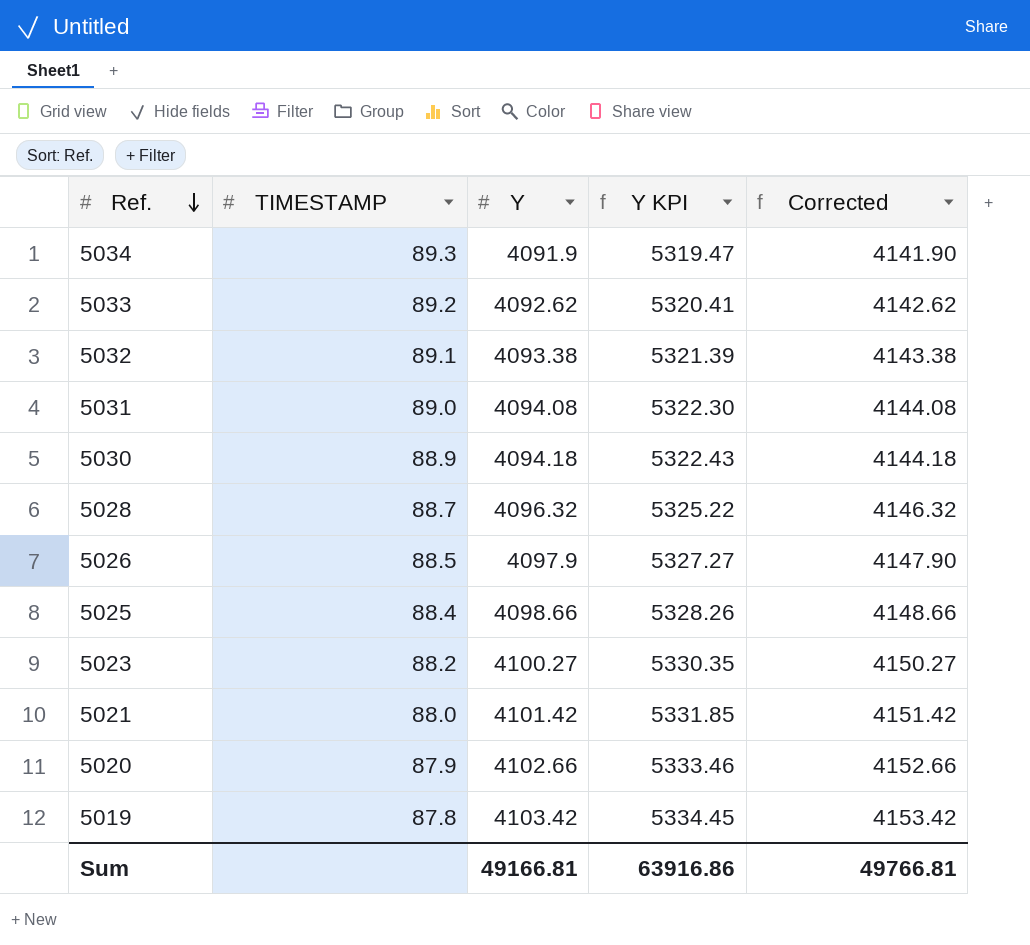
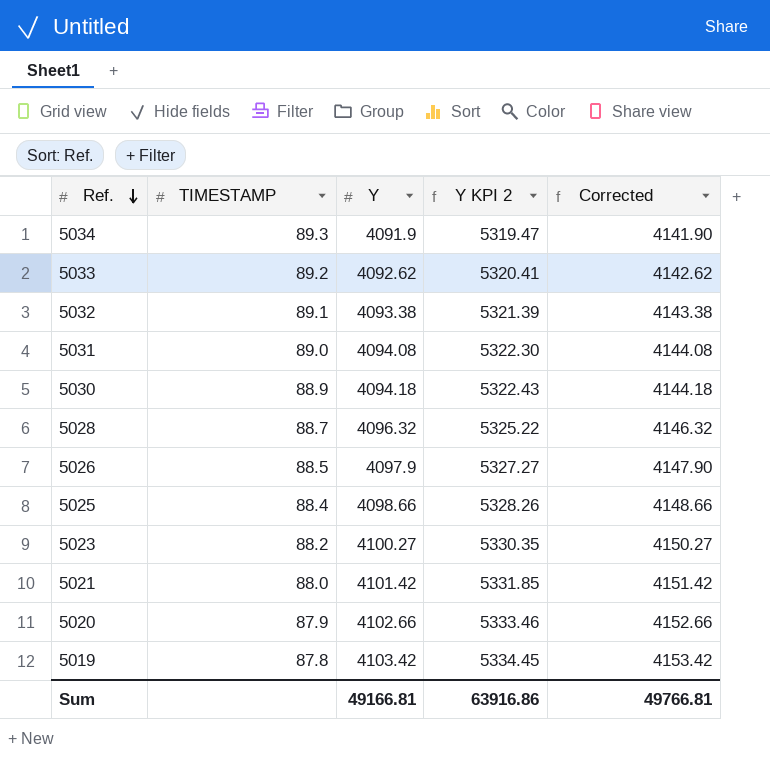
column name: Y KPI -> Y KPI 2

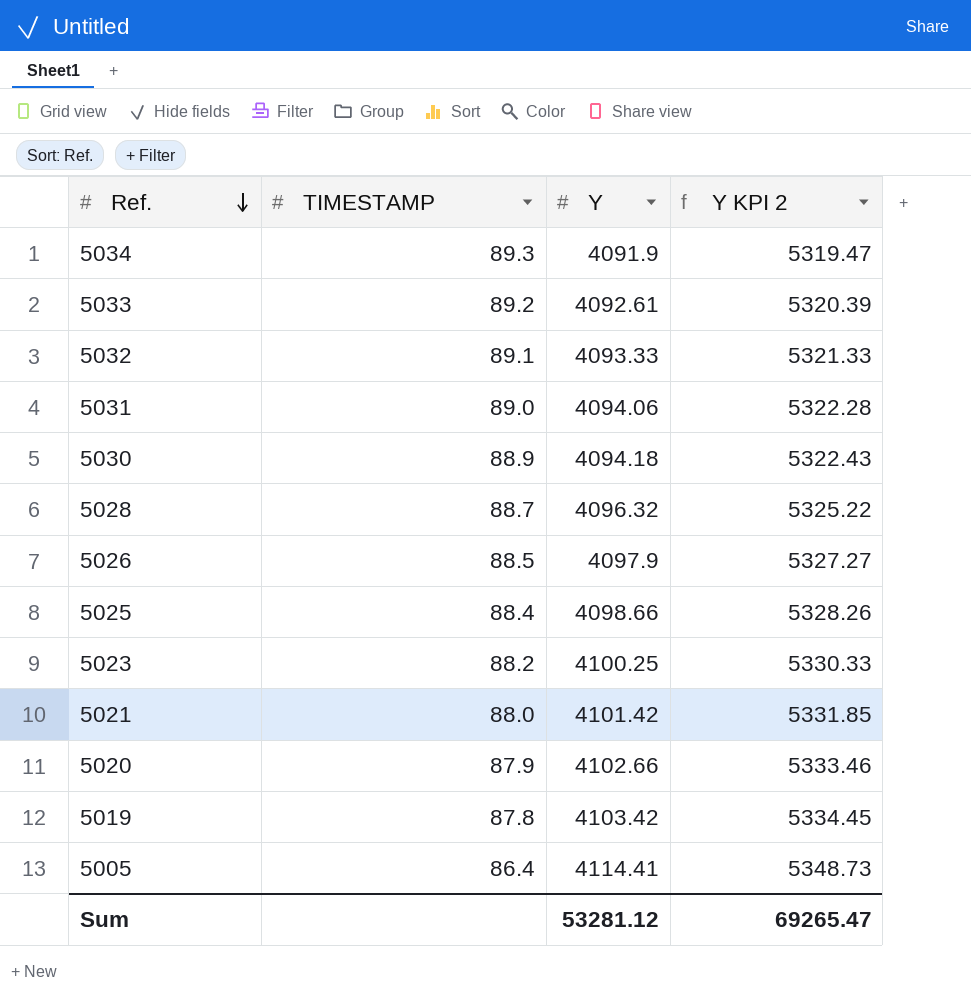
column Corrected | formula: [Y] + 50 -> none
5033 | Y: 4092.62 -> 4092.61
5033 | Y KPI 2: 5320.41 -> 5320.39
5032 | Y: 4093.38 -> 4093.33
5032 | Y KPI 2: 5321.39 -> 5321.33
5031 | Y: 4094.08 -> 4094.06
5031 | Y KPI 2: 5322.30 -> 5322.28
5023 | Y: 4100.27 -> 4100.25
5023 | Y KPI 2: 5330.35 -> 5330.33
row 5005: none -> 86.4 | 4114.41 | 5348.73
Sum | Y: 49166.81 -> 53281.12
Sum | Y KPI 2: 63916.86 -> 69265.47

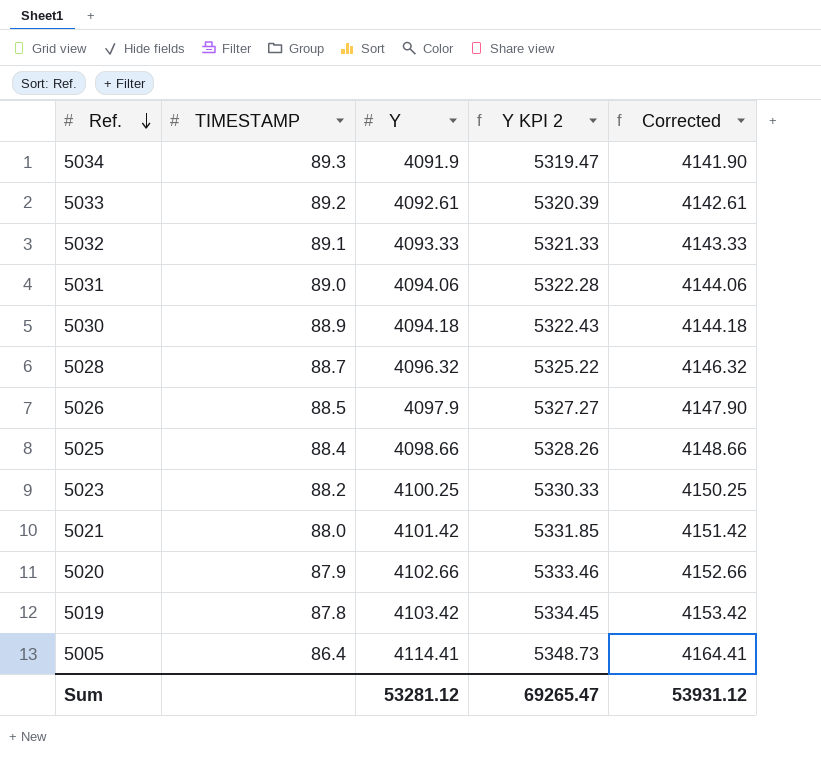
column Corrected | formula: none -> [Y] + 50

